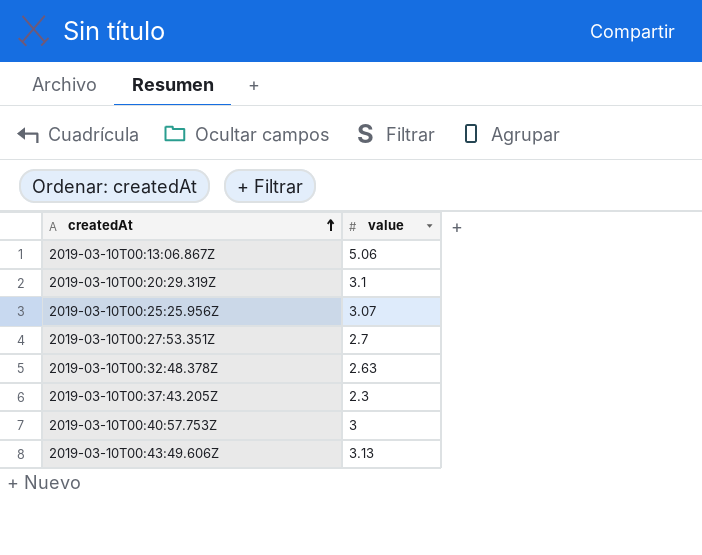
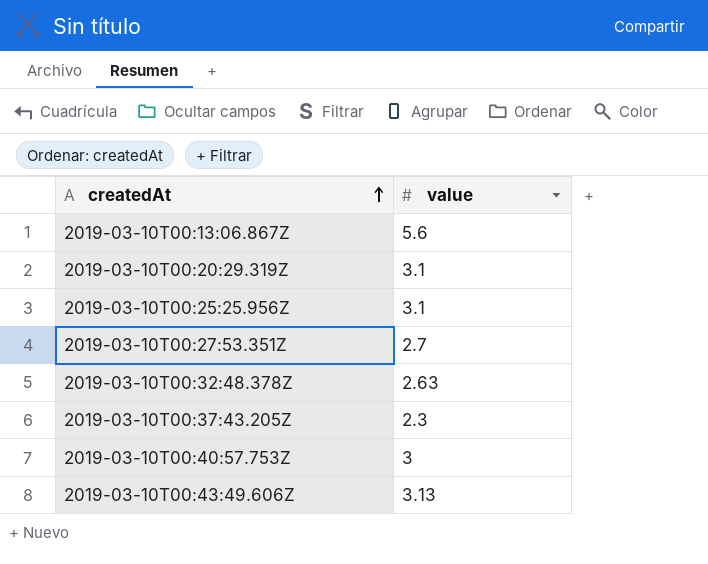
2019-03-10T00:13:06.867Z | value: 5.06 -> 5.6
2019-03-10T00:25:25.956Z | value: 3.07 -> 3.1

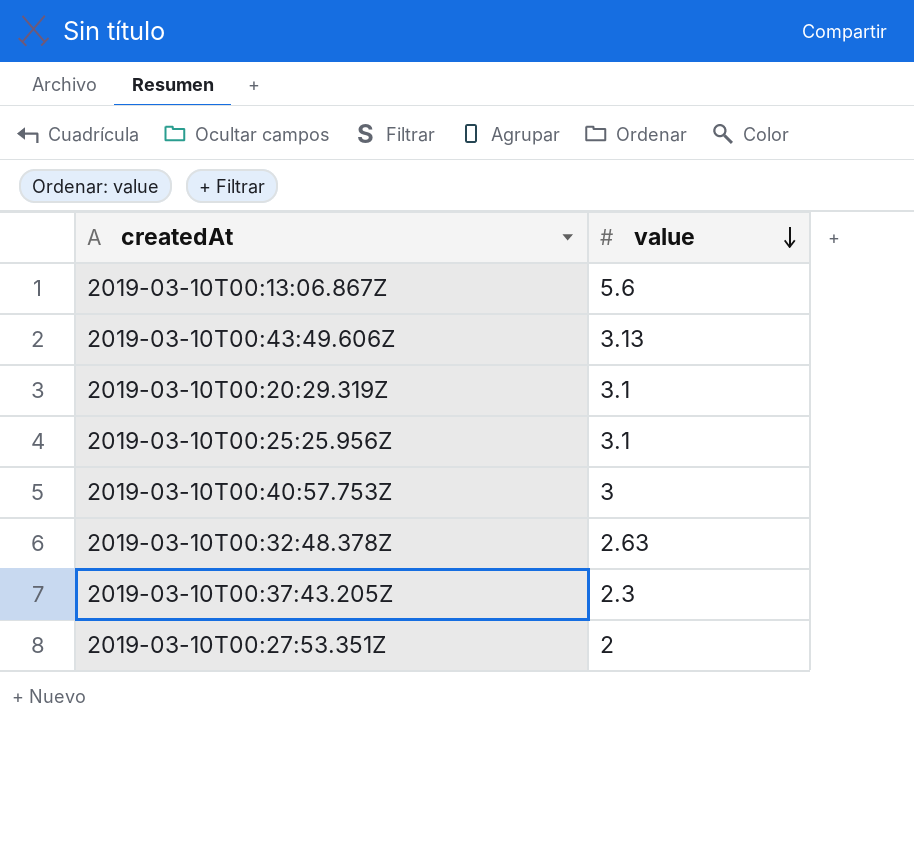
row order: createdAt ascending -> value descending
2019-03-10T00:27:53.351Z | value: 2.7 -> 2

